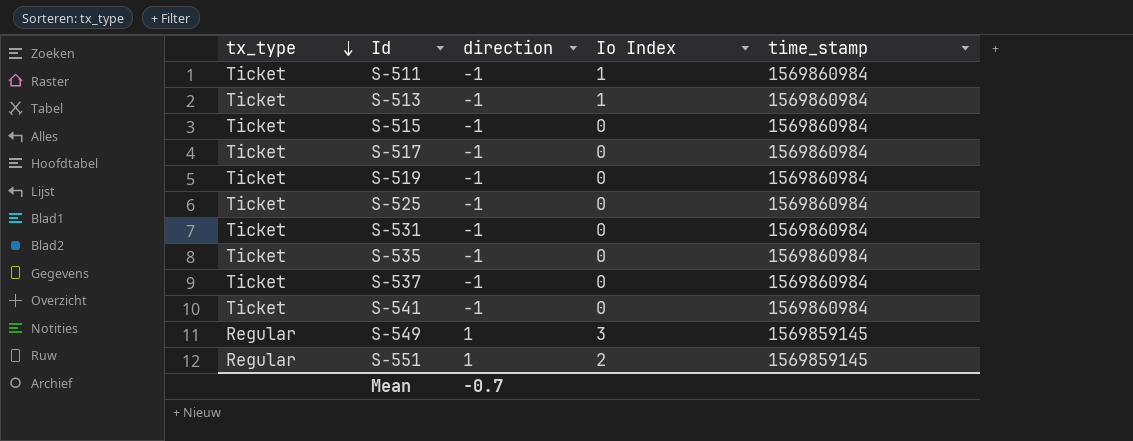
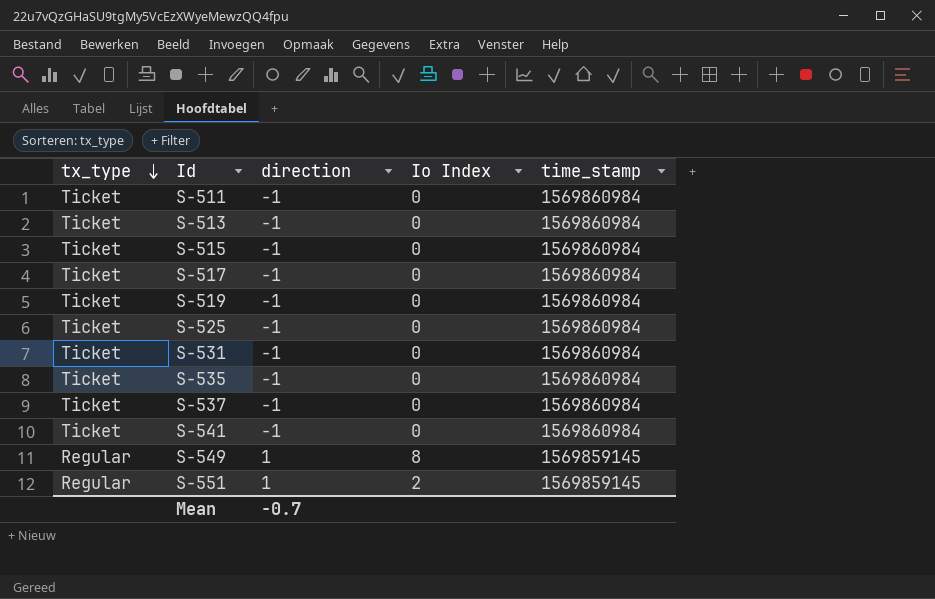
S-511 | Io Index: 1 -> 0
S-513 | Io Index: 1 -> 0
S-549 | Io Index: 3 -> 8

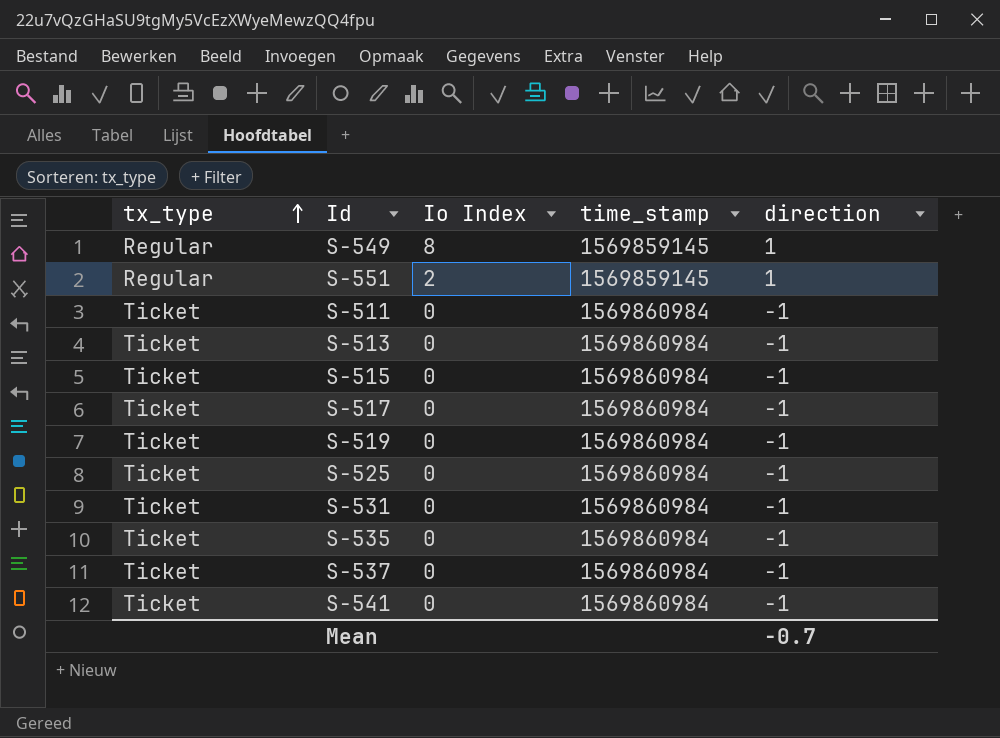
row order: tx_type descending -> tx_type ascending
column direction | position: 3 -> 5

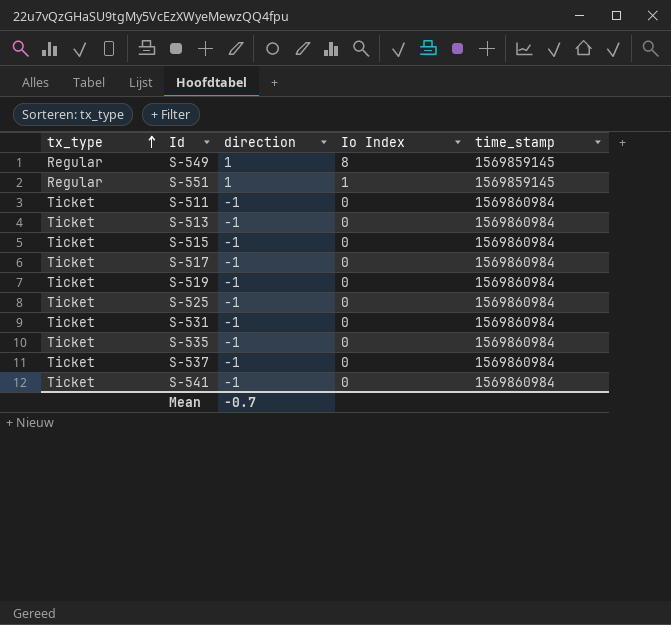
column direction | position: 5 -> 3
S-551 | Io Index: 2 -> 1

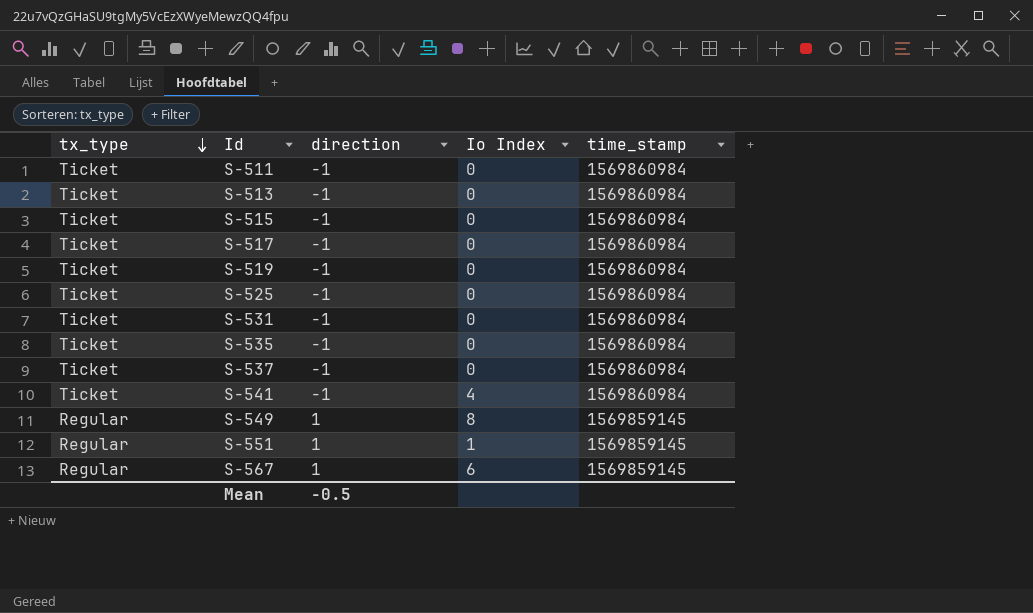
row order: tx_type ascending -> tx_type descending
S-541 | Io Index: 0 -> 4
row S-567: none -> Regular | 1 | 6 | 1569859145
Mean | direction: -0.7 -> -0.5

